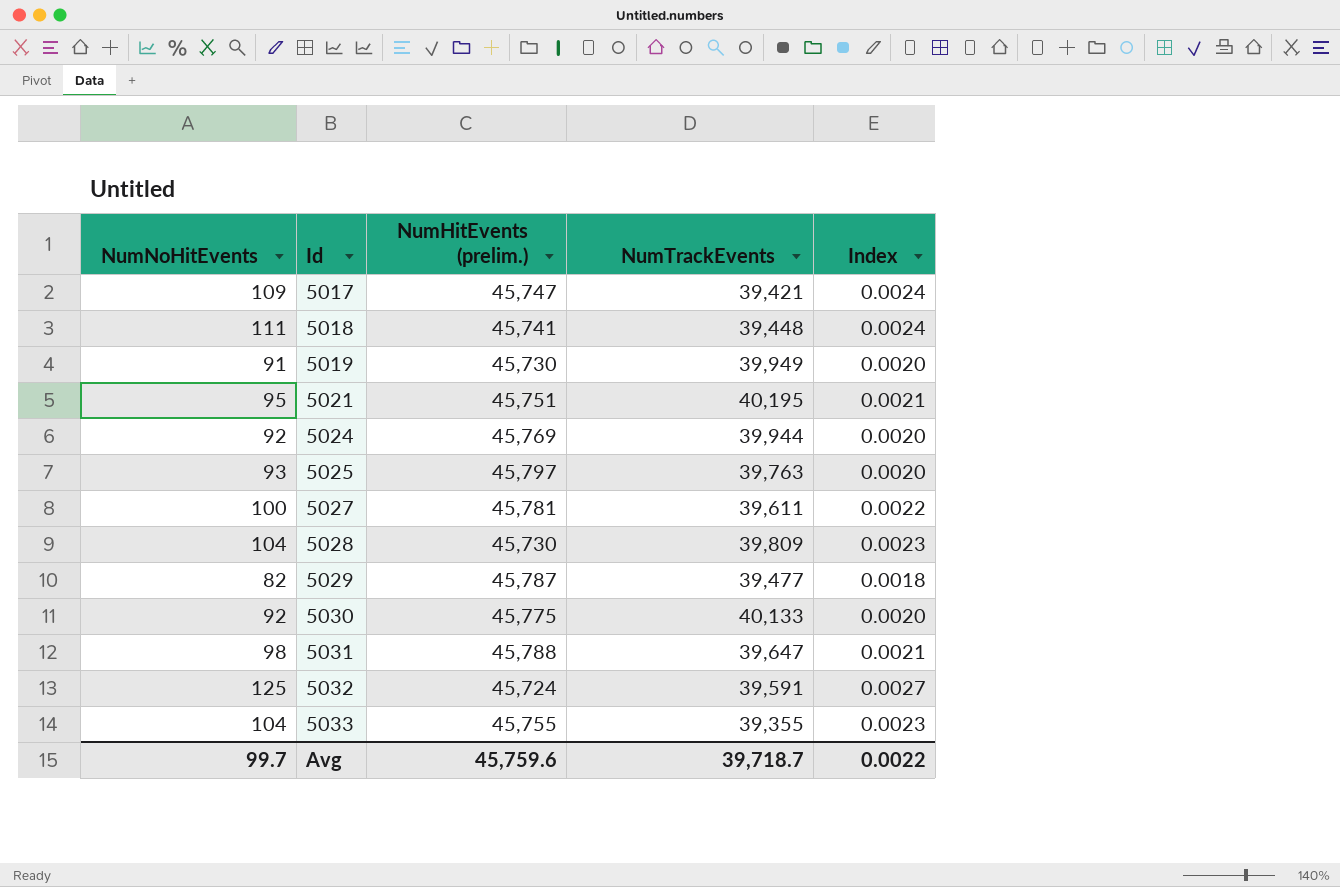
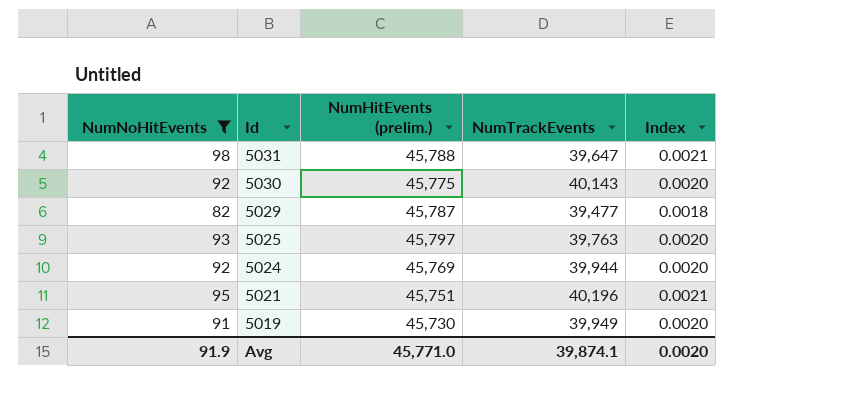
filter: none -> NumNoHitEvents <= 98
row order: Id ascending -> Id descending
5030 | NumTrackEvents: 40,133 -> 40,143
5021 | NumTrackEvents: 40,195 -> 40,196
Avg | NumNoHitEvents: 99.7 -> 91.9
Avg | NumHitEvents (prelim.): 45,759.6 -> 45,771.0
Avg | NumTrackEvents: 39,718.7 -> 39,874.1
Avg | Index: 0.0022 -> 0.0020

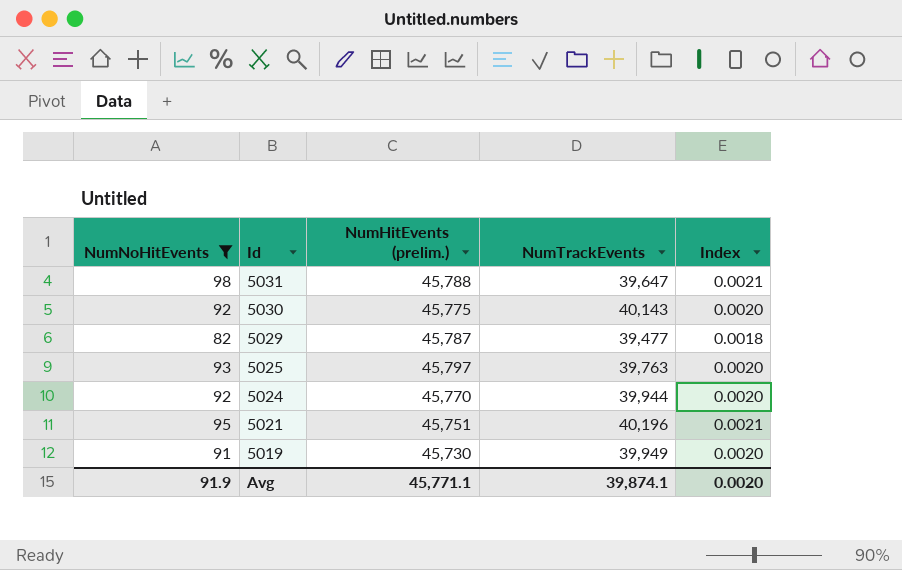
5024 | NumHitEvents (prelim.): 45,769 -> 45,770
Avg | NumHitEvents (prelim.): 45,771.0 -> 45,771.1

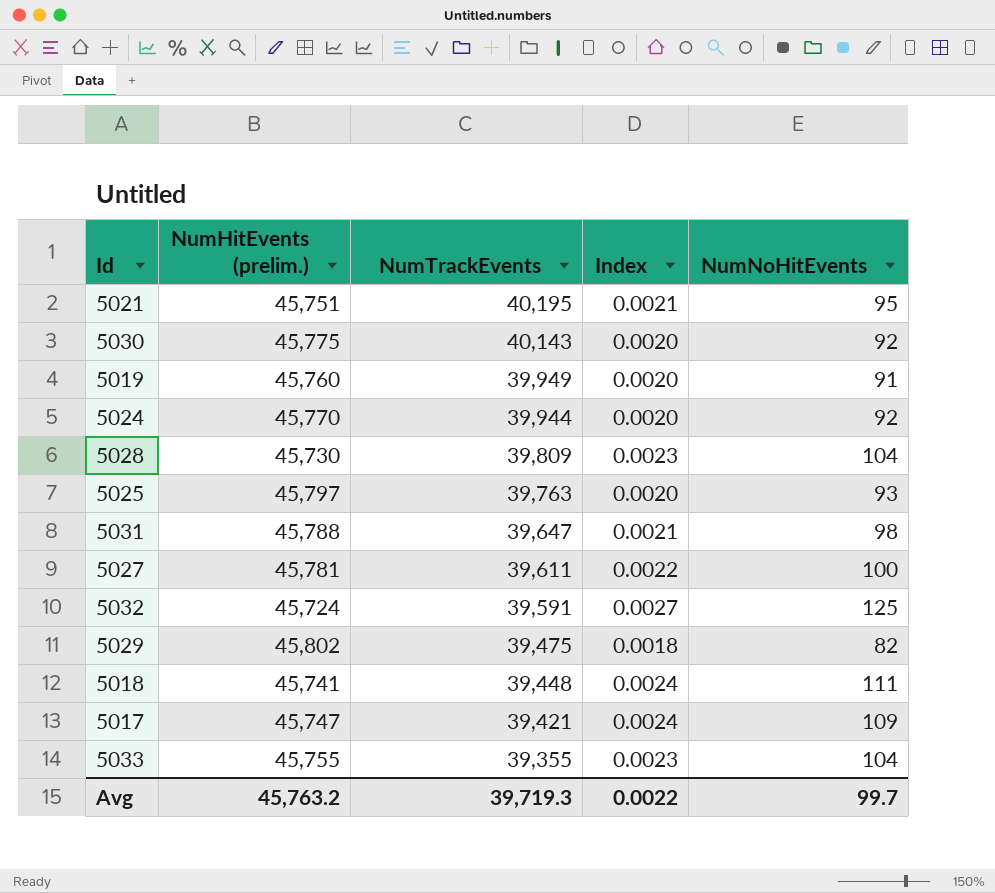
filter: NumNoHitEvents <= 98 -> none
row order: Id descending -> NumTrackEvents descending
column NumNoHitEvents | position: 1 -> 5
5021 | NumTrackEvents: 40,196 -> 40,195
5019 | NumHitEvents (prelim.): 45,730 -> 45,760
5029 | NumHitEvents (prelim.): 45,787 -> 45,802
5029 | NumTrackEvents: 39,477 -> 39,475
Avg | NumHitEvents (prelim.): 45,771.1 -> 45,763.2
Avg | NumTrackEvents: 39,874.1 -> 39,719.3
Avg | Index: 0.0020 -> 0.0022
Avg | NumNoHitEvents: 91.9 -> 99.7

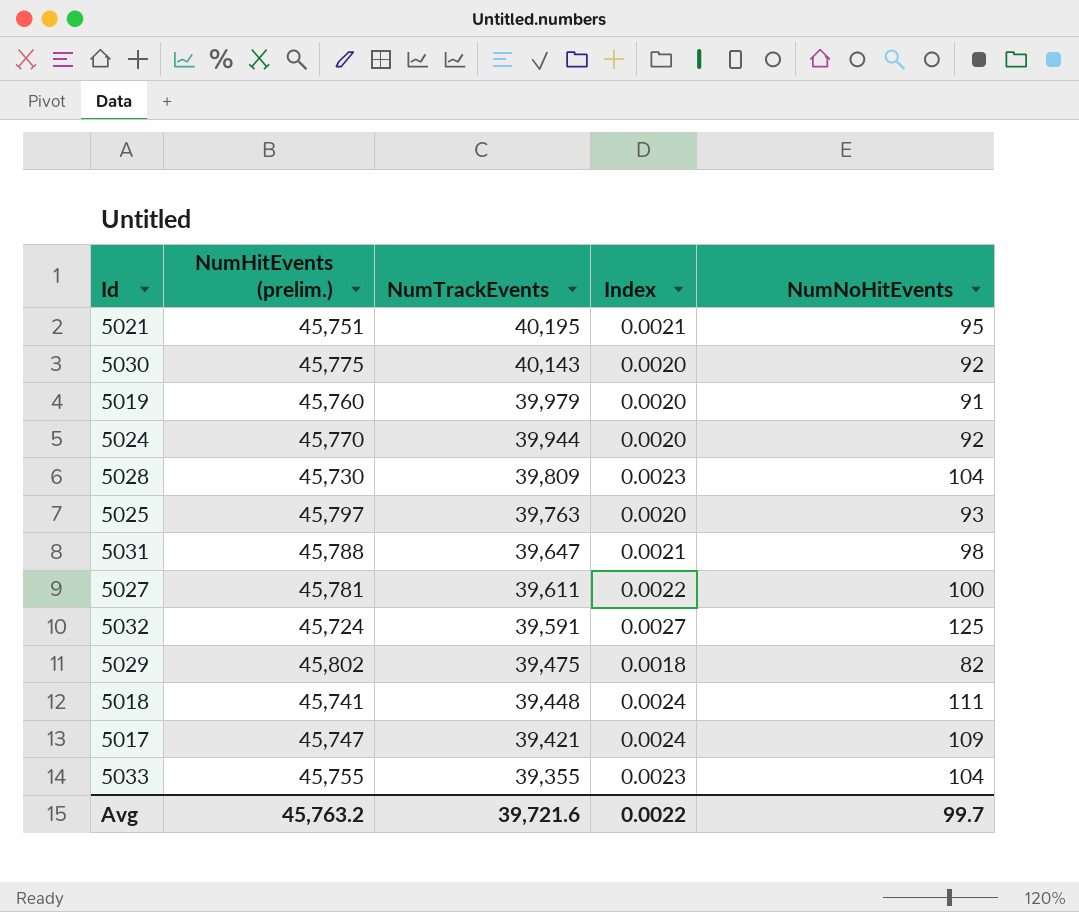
5019 | NumTrackEvents: 39,949 -> 39,979
Avg | NumTrackEvents: 39,719.3 -> 39,721.6

